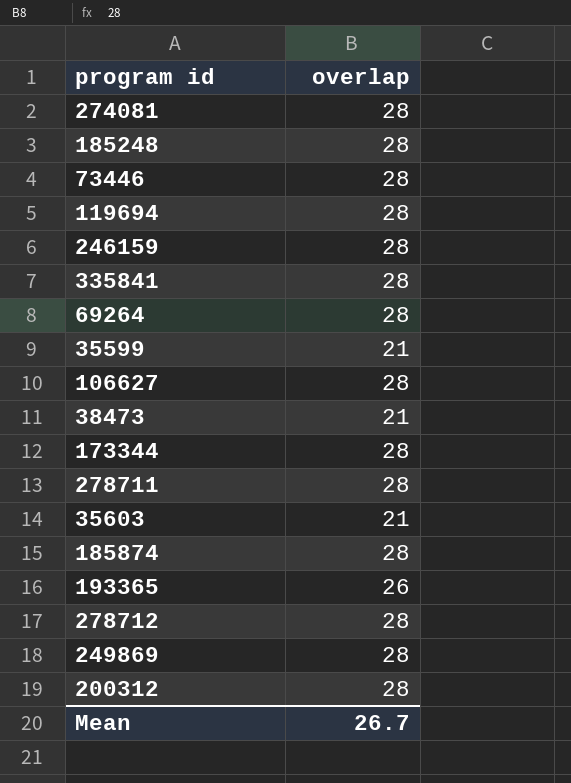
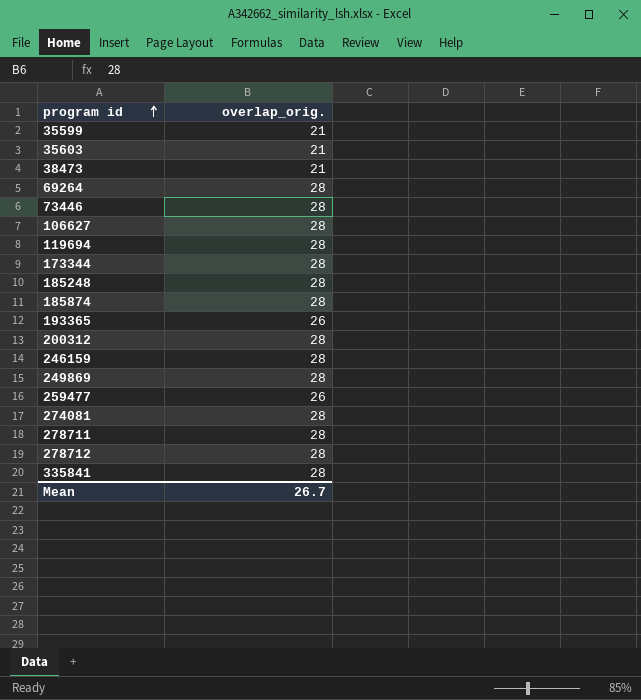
row order: none -> program id ascending
column name: overlap -> overlap_orig.
row 259477: none -> 26

